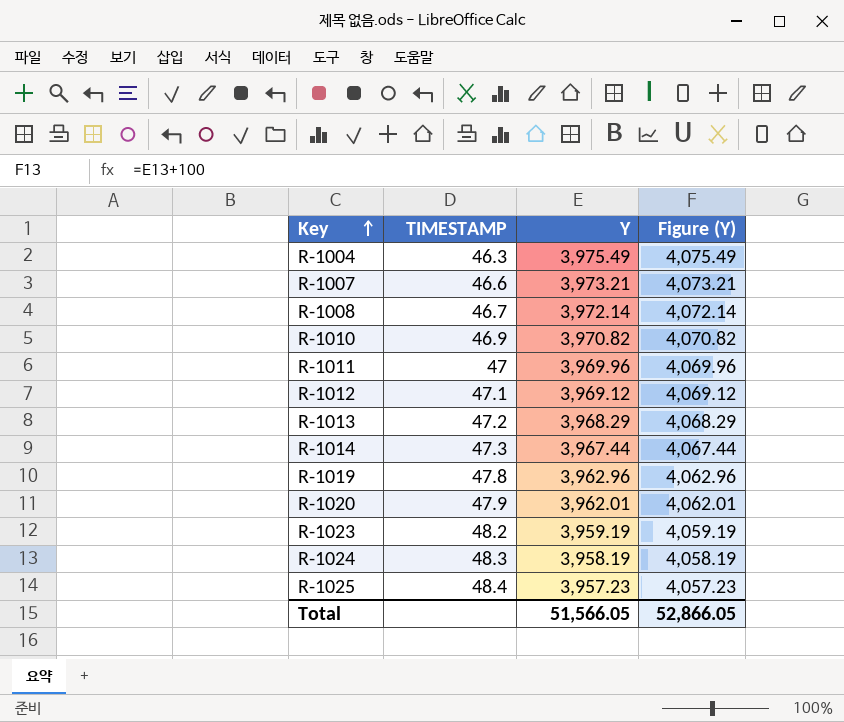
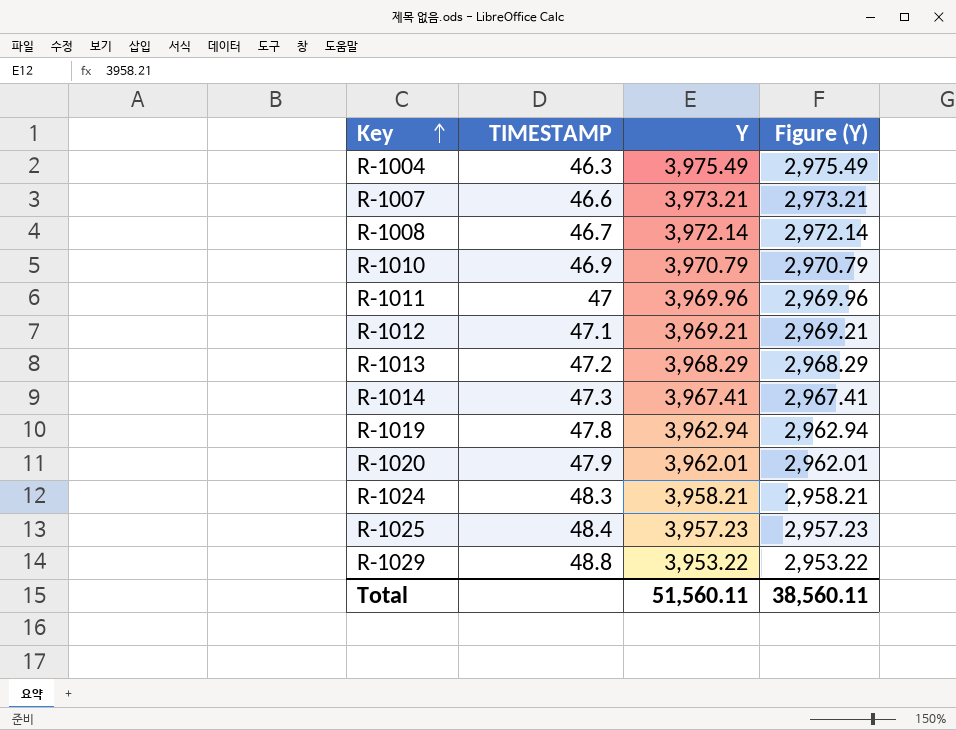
column Figure (Y) | formula: [Y] + 100 -> [Y] - 1000
row R-1023: 48.2 | 3,959.19 | 4,059.19 -> none
R-1010 | Y: 3,970.82 -> 3,970.79
R-1012 | Y: 3,969.12 -> 3,969.21
R-1014 | Y: 3,967.44 -> 3,967.41
R-1019 | Y: 3,962.96 -> 3,962.94
R-1024 | Y: 3,958.19 -> 3,958.21
row R-1029: none -> 48.8 | 3,953.22 | 2,953.22
Total | Y: 51,566.05 -> 51,560.11
Total | Figure (Y): 52,866.05 -> 38,560.11

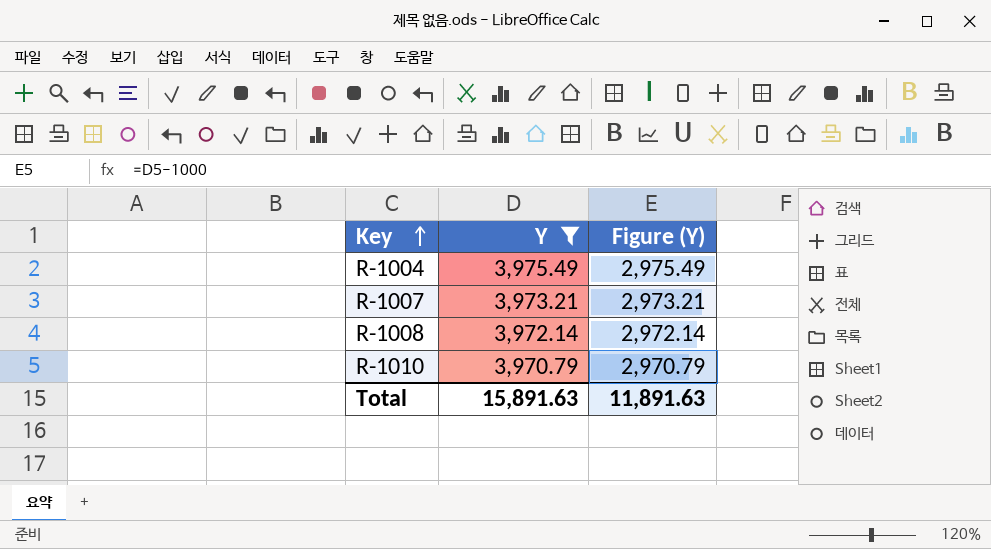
filter: none -> Y >= 3,970.79
column TIMESTAMP | position: 2 -> none
Total | Y: 51,560.11 -> 15,891.63
Total | Figure (Y): 38,560.11 -> 11,891.63

